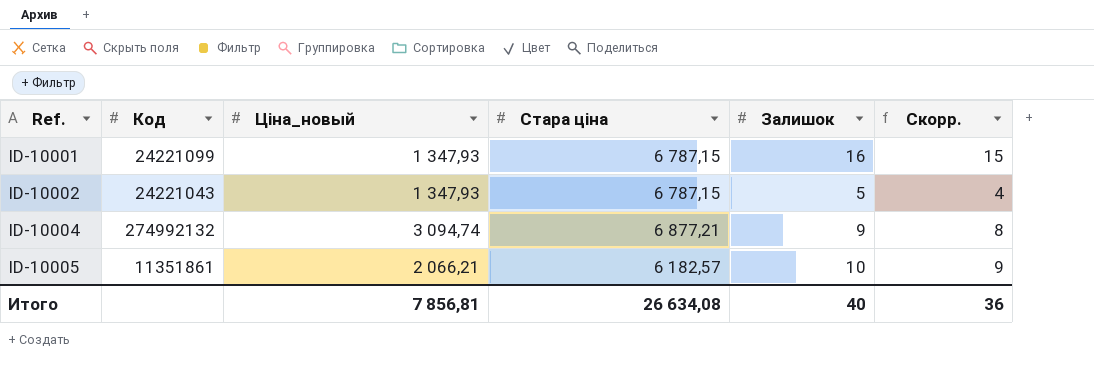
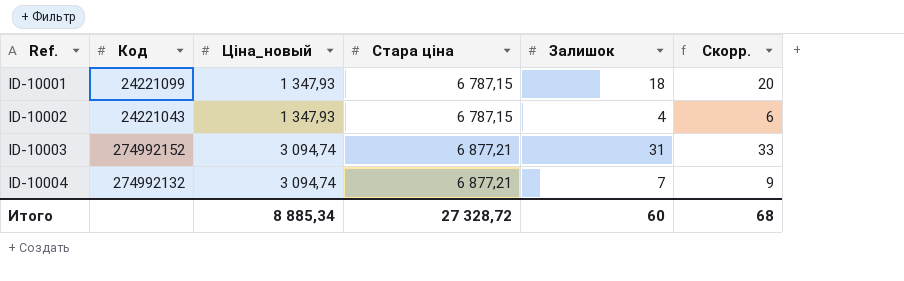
column Скорр. | formula: [Залишок] - 1 -> [Залишок] + 2
row ID-10005: 11351861 | 2 066,21 | 6 182,57 | 10 | 9 -> none
ID-10001 | Залишок: 16 -> 18
ID-10002 | Залишок: 5 -> 4
row ID-10003: none -> 274992152 | 3 094,74 | 6 877,21 | 31 | 33
ID-10004 | Залишок: 9 -> 7
Итого | Ціна_новый: 7 856,81 -> 8 885,34
Итого | Стара ціна: 26 634,08 -> 27 328,72
Итого | Залишок: 40 -> 60
Итого | Скорр.: 36 -> 68

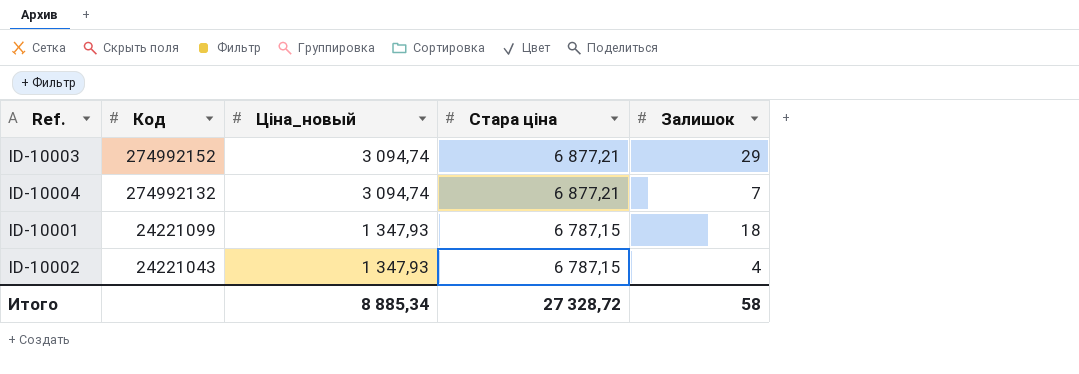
row order: Ref. ascending -> Код descending
column Скорр. | formula: [Залишок] + 2 -> none
ID-10003 | Залишок: 31 -> 29
Итого | Залишок: 60 -> 58

